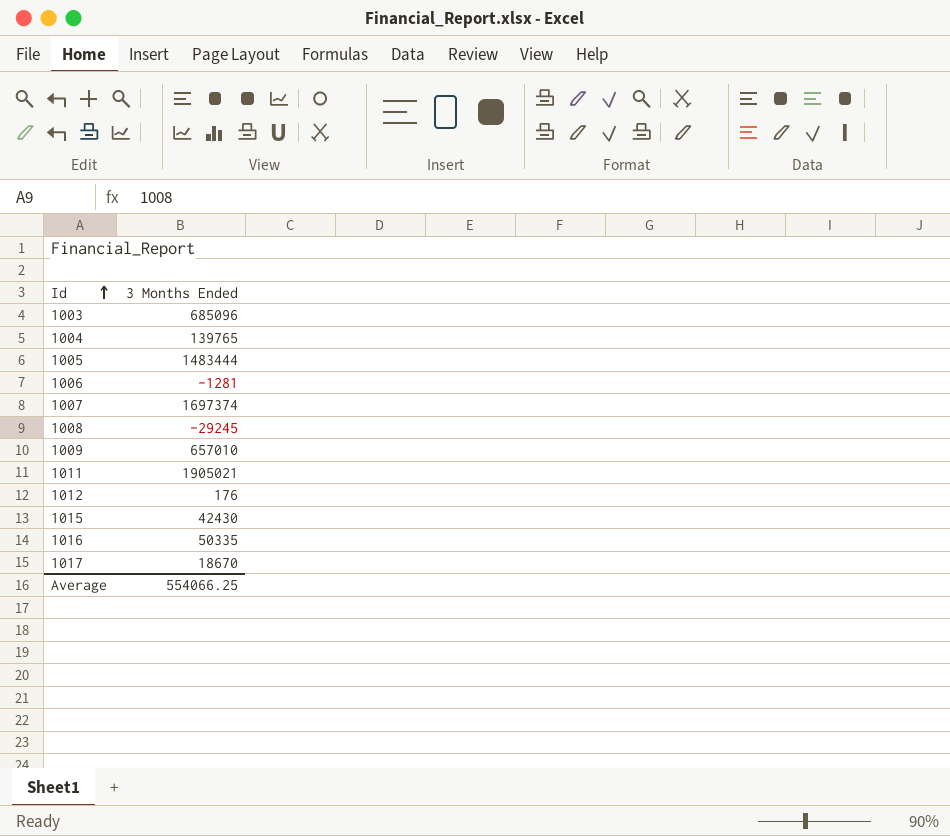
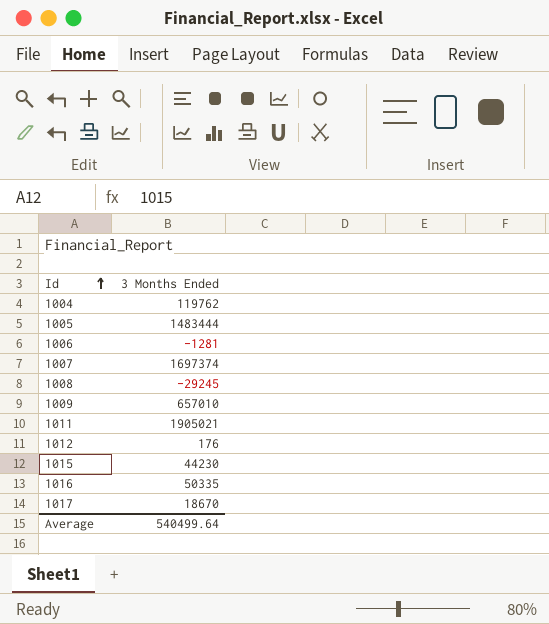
row 1003: 685096 -> none
1004 | 3 Months Ended: 139765 -> 119762
1015 | 3 Months Ended: 42430 -> 44230
Average | 3 Months Ended: 554066.25 -> 540499.64

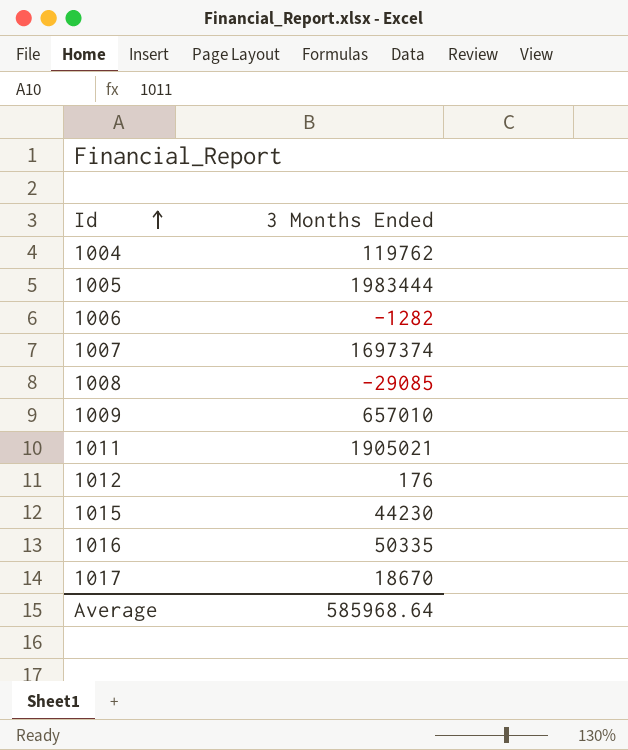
1005 | 3 Months Ended: 1483444 -> 1983444
1006 | 3 Months Ended: -1281 -> -1282
1008 | 3 Months Ended: -29245 -> -29085
Average | 3 Months Ended: 540499.64 -> 585968.64

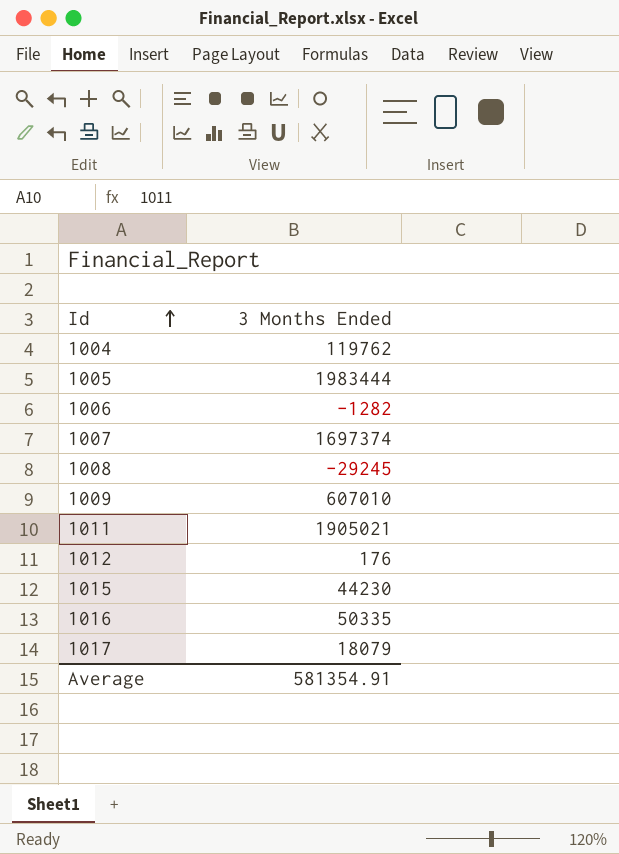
1008 | 3 Months Ended: -29085 -> -29245
1009 | 3 Months Ended: 657010 -> 607010
1017 | 3 Months Ended: 18670 -> 18079
Average | 3 Months Ended: 585968.64 -> 581354.91

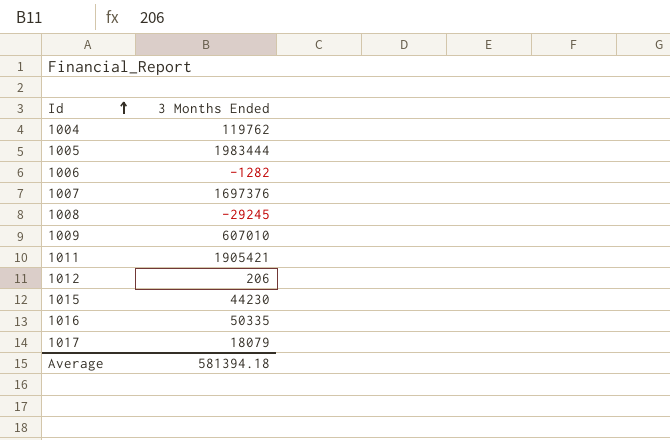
1007 | 3 Months Ended: 1697374 -> 1697376
1011 | 3 Months Ended: 1905021 -> 1905421
1012 | 3 Months Ended: 176 -> 206
Average | 3 Months Ended: 581354.91 -> 581394.18

